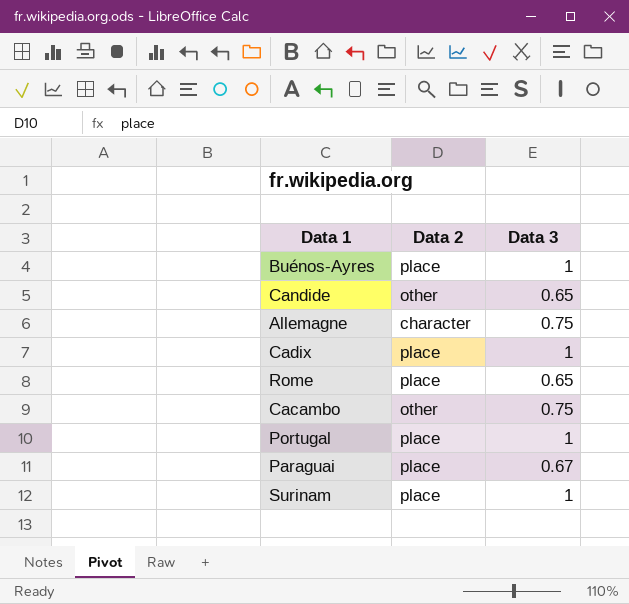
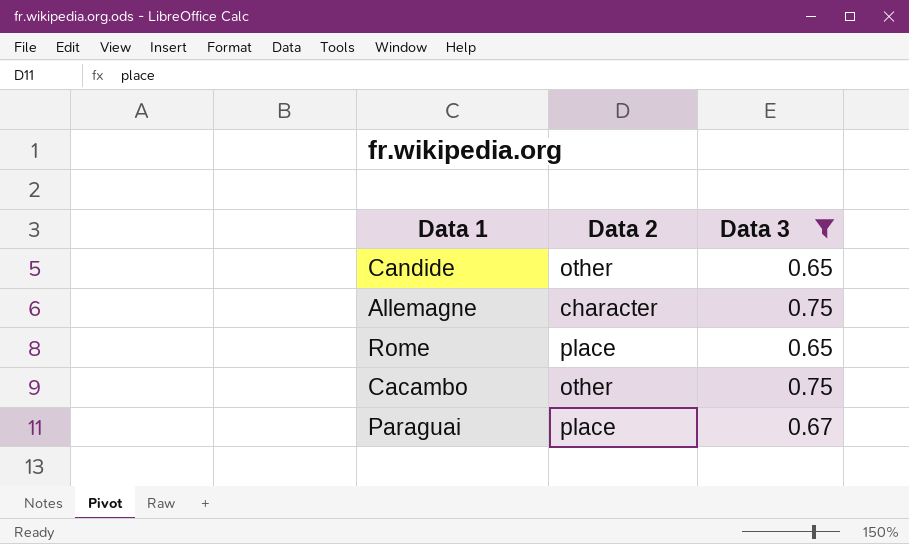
filter: none -> Data 3 != 1

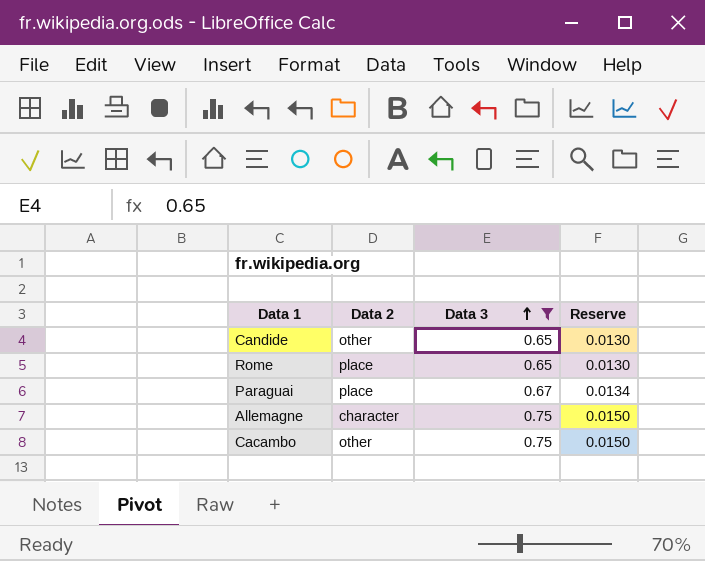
row order: none -> Data 3 ascending
column Reserve | formula: none -> [Data 3] * 0.02

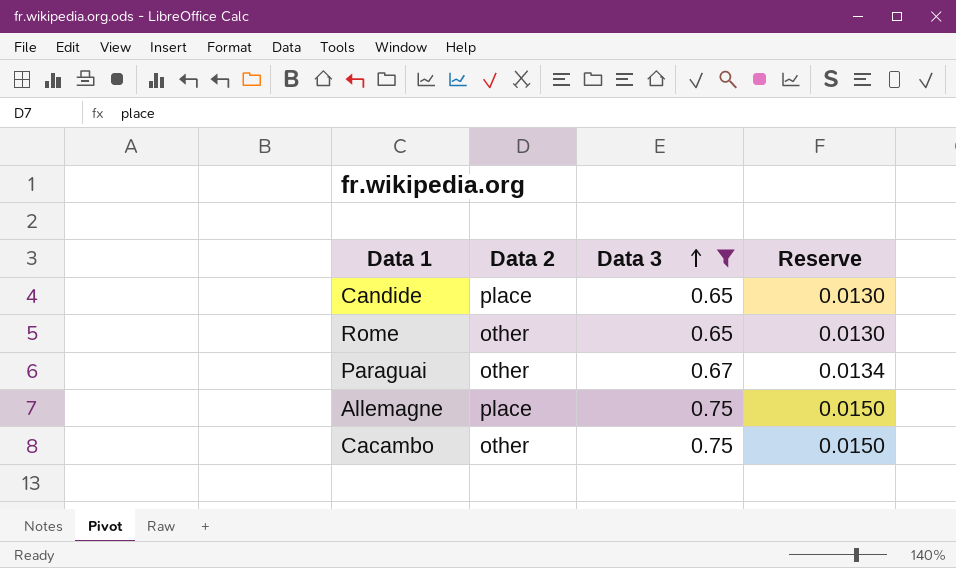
Candide | Data 2: other -> place
Rome | Data 2: place -> other
Paraguai | Data 2: place -> other
Allemagne | Data 2: character -> place

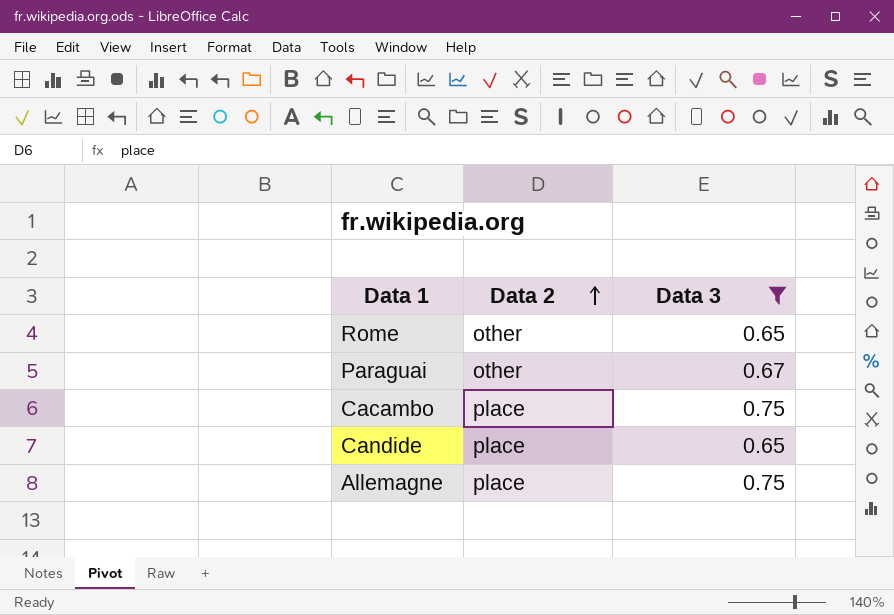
row order: Data 3 ascending -> Data 2 ascending
column Reserve | formula: [Data 3] * 0.02 -> none
Cacambo | Data 2: other -> place

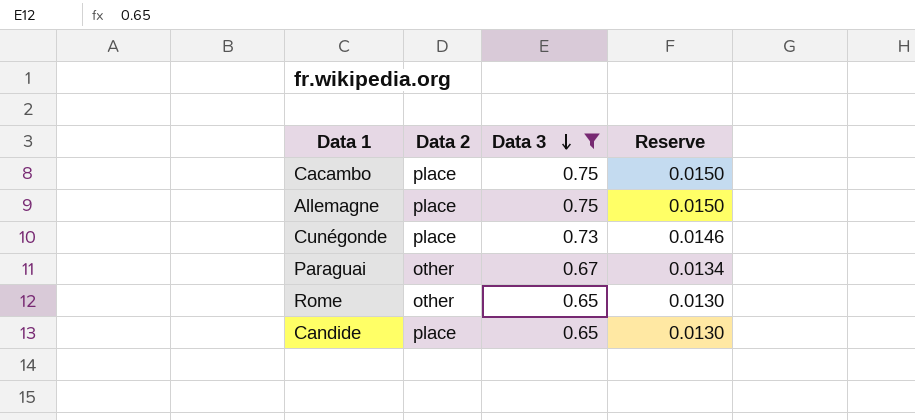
row order: Data 2 ascending -> Data 3 descending
column Reserve | formula: none -> [Data 3] * 0.02
row Cunégonde: none -> place | 0.73 | 0.0146

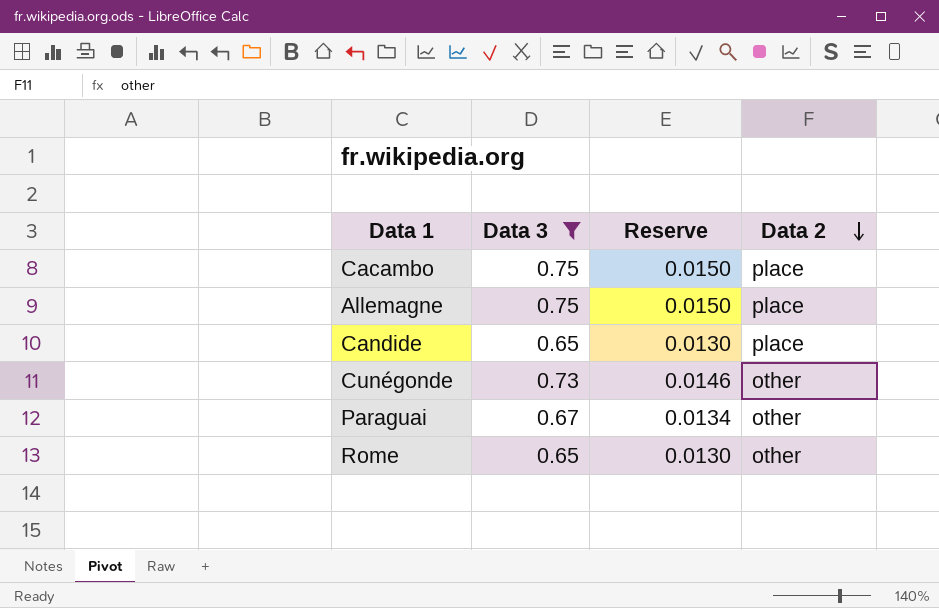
row order: Data 3 descending -> Data 2 descending
column Data 2 | position: 2 -> 4
Cunégonde | Data 2: place -> other

